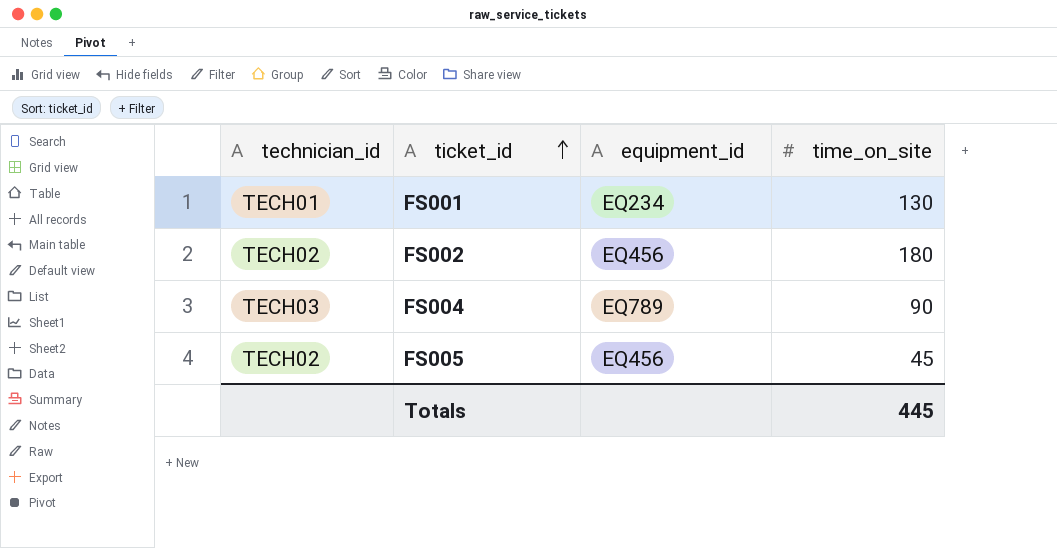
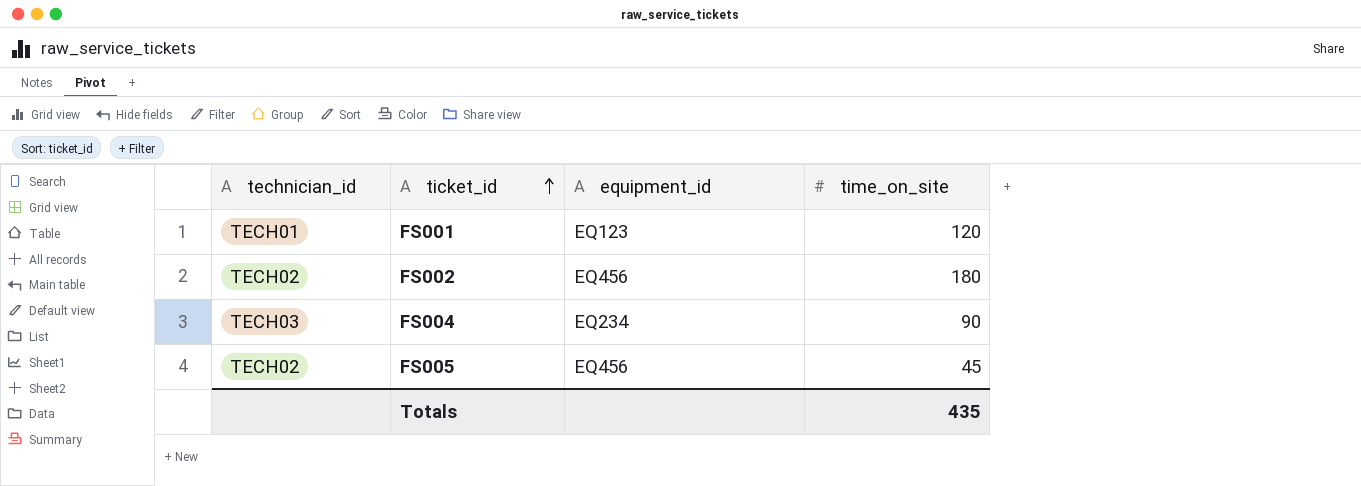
FS001 | equipment_id: EQ234 -> EQ123
FS001 | time_on_site: 130 -> 120
FS004 | equipment_id: EQ789 -> EQ234
Totals | time_on_site: 445 -> 435

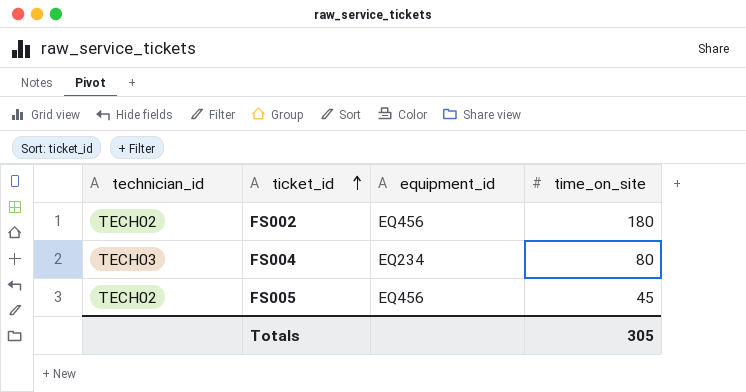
row FS001: TECH01 | EQ123 | 120 -> none
FS004 | time_on_site: 90 -> 80
Totals | time_on_site: 435 -> 305

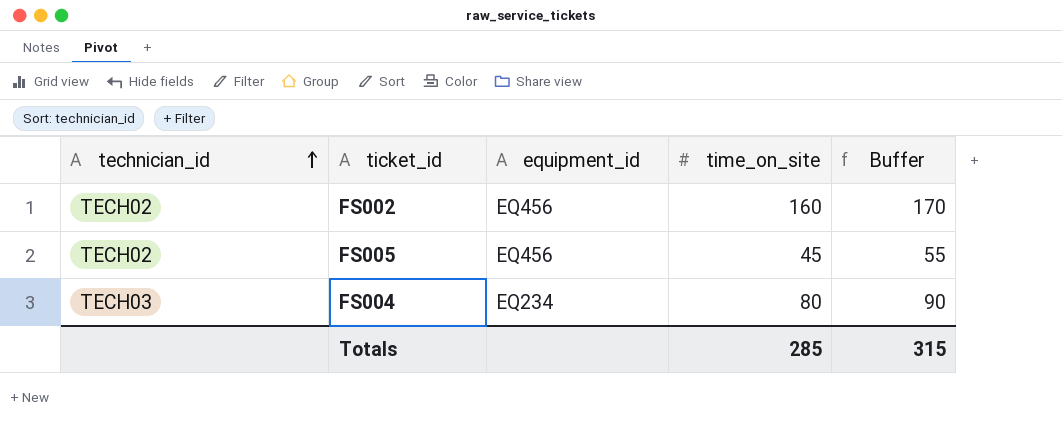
row order: ticket_id ascending -> technician_id ascending
column Buffer | formula: none -> [time_on_site] + 10
FS002 | time_on_site: 180 -> 160
Totals | time_on_site: 305 -> 285

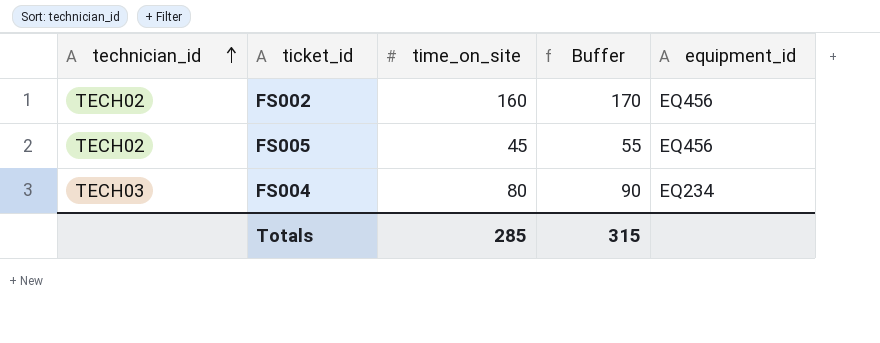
column equipment_id | position: 3 -> 5

